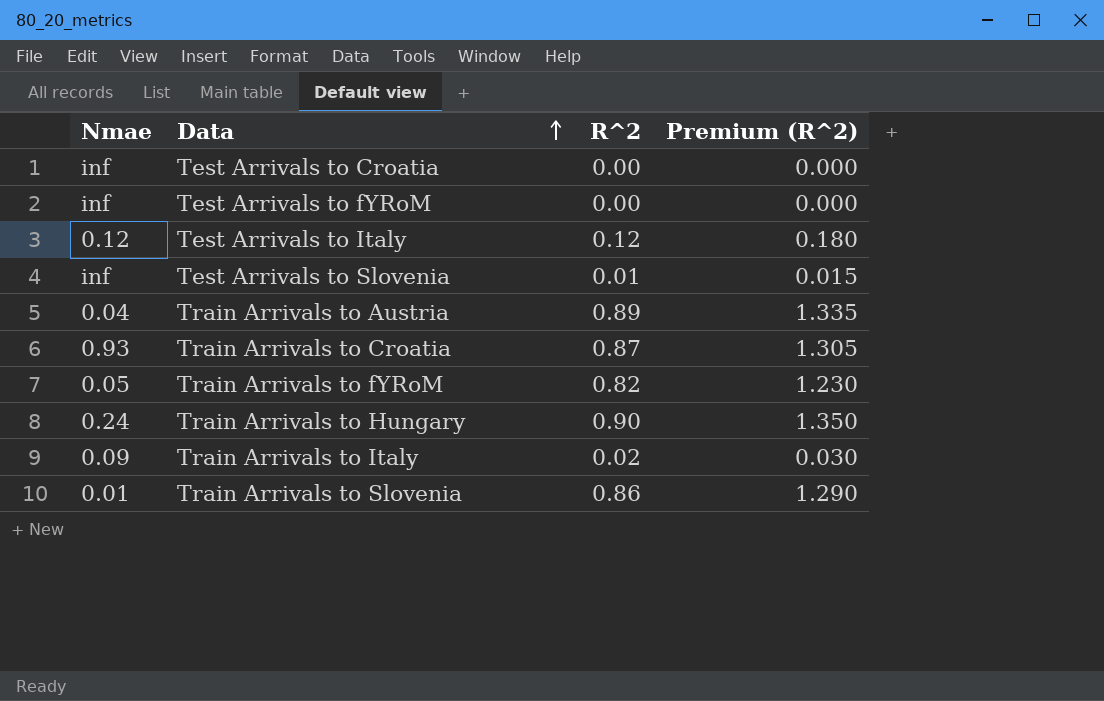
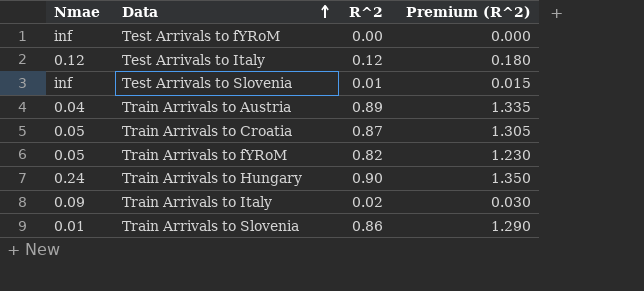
row Test Arrivals to Croatia: inf | 0.00 | 0.000 -> none
Train Arrivals to Croatia | Nmae: 0.93 -> 0.05

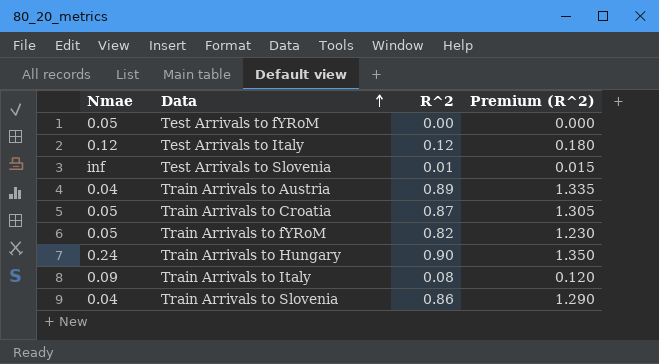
Test Arrivals to fYRoM | Nmae: inf -> 0.05
Train Arrivals to Italy | R^2: 0.02 -> 0.08
Train Arrivals to Italy | Premium (R^2): 0.030 -> 0.120
Train Arrivals to Slovenia | Nmae: 0.01 -> 0.04

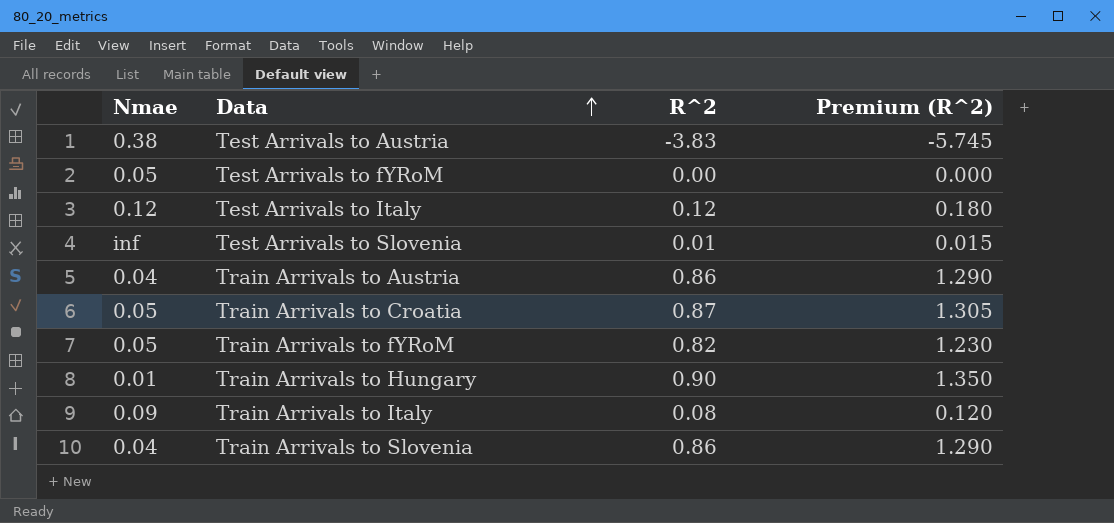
row Test Arrivals to Austria: none -> 0.38 | -3.83 | -5.745
Train Arrivals to Austria | R^2: 0.89 -> 0.86
Train Arrivals to Austria | Premium (R^2): 1.335 -> 1.290
Train Arrivals to Hungary | Nmae: 0.24 -> 0.01

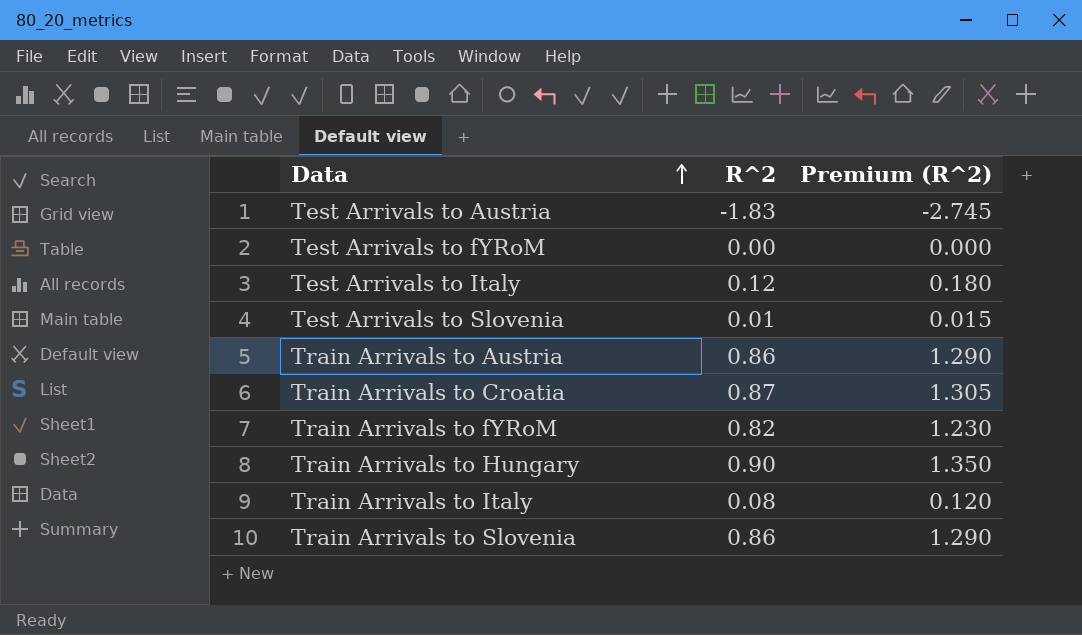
column Nmae | position: 1 -> none
Test Arrivals to Austria | R^2: -3.83 -> -1.83
Test Arrivals to Austria | Premium (R^2): -5.745 -> -2.745

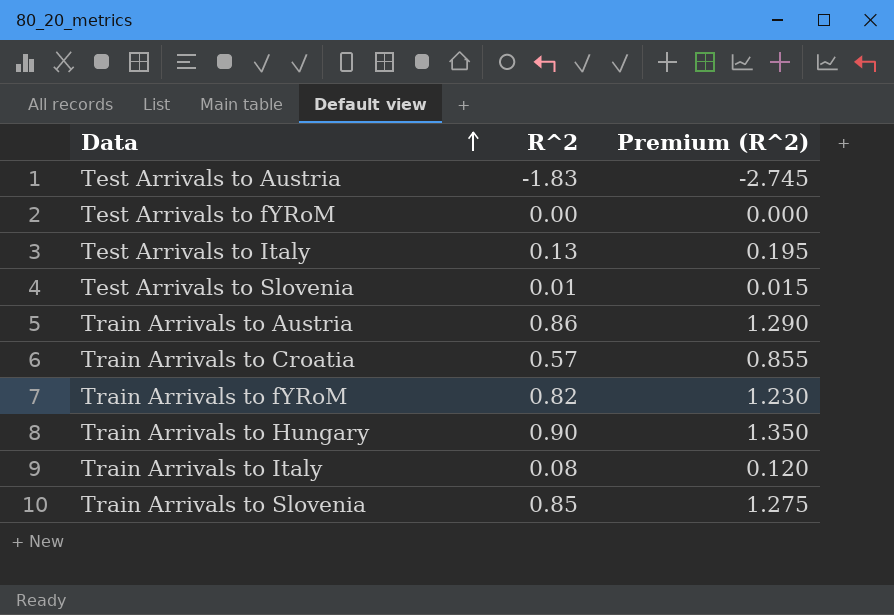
Test Arrivals to Italy | R^2: 0.12 -> 0.13
Test Arrivals to Italy | Premium (R^2): 0.180 -> 0.195
Train Arrivals to Croatia | R^2: 0.87 -> 0.57
Train Arrivals to Croatia | Premium (R^2): 1.305 -> 0.855
Train Arrivals to Slovenia | R^2: 0.86 -> 0.85
Train Arrivals to Slovenia | Premium (R^2): 1.290 -> 1.275

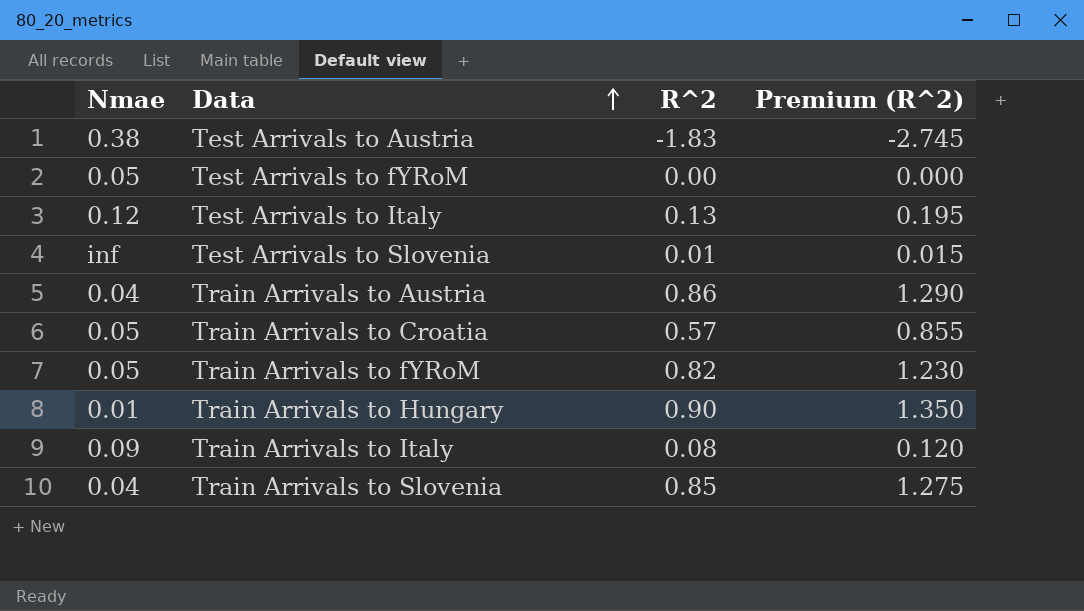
column Nmae | position: none -> 1

